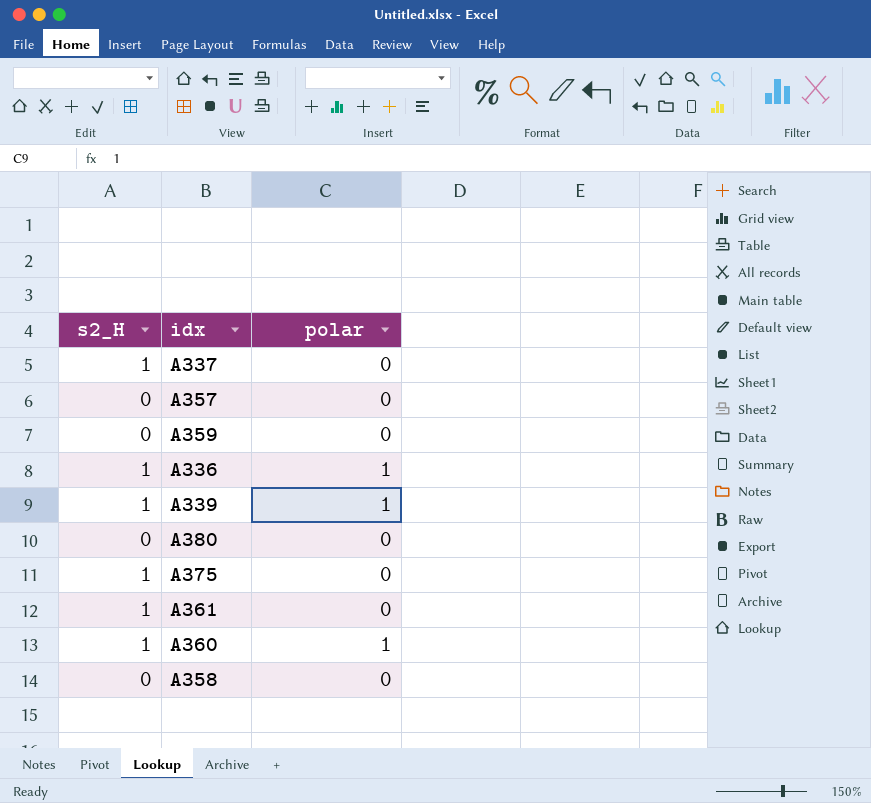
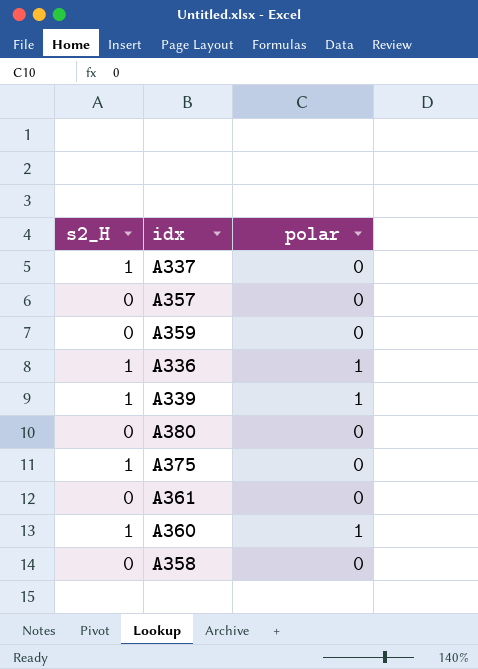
A361 | s2_H: 1 -> 0

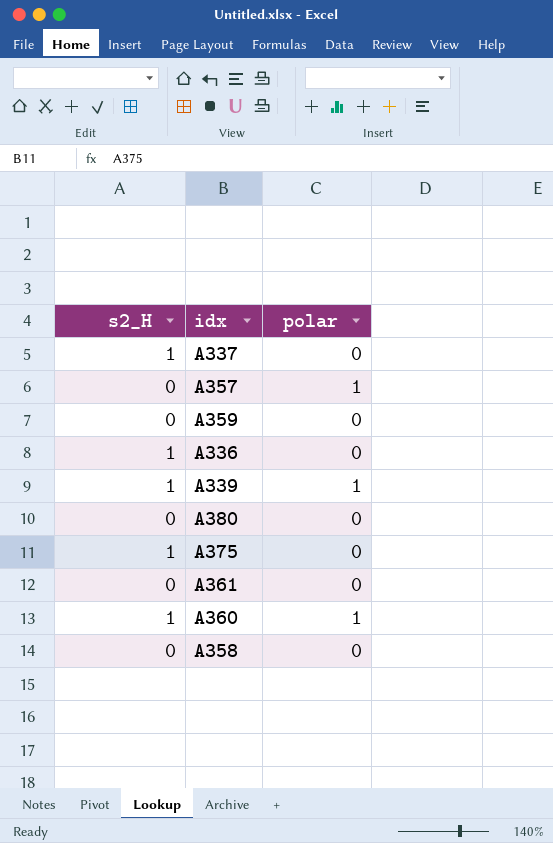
A357 | polar: 0 -> 1
A336 | polar: 1 -> 0

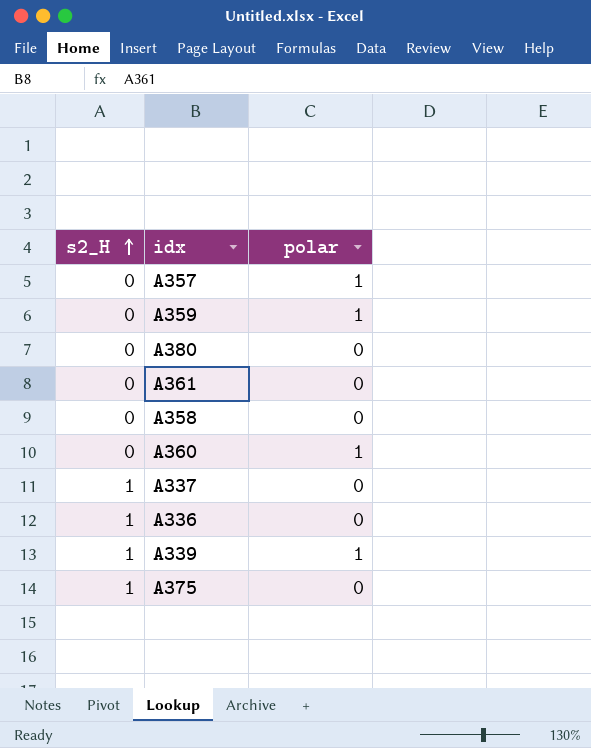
row order: none -> s2_H ascending
A359 | polar: 0 -> 1
A360 | s2_H: 1 -> 0

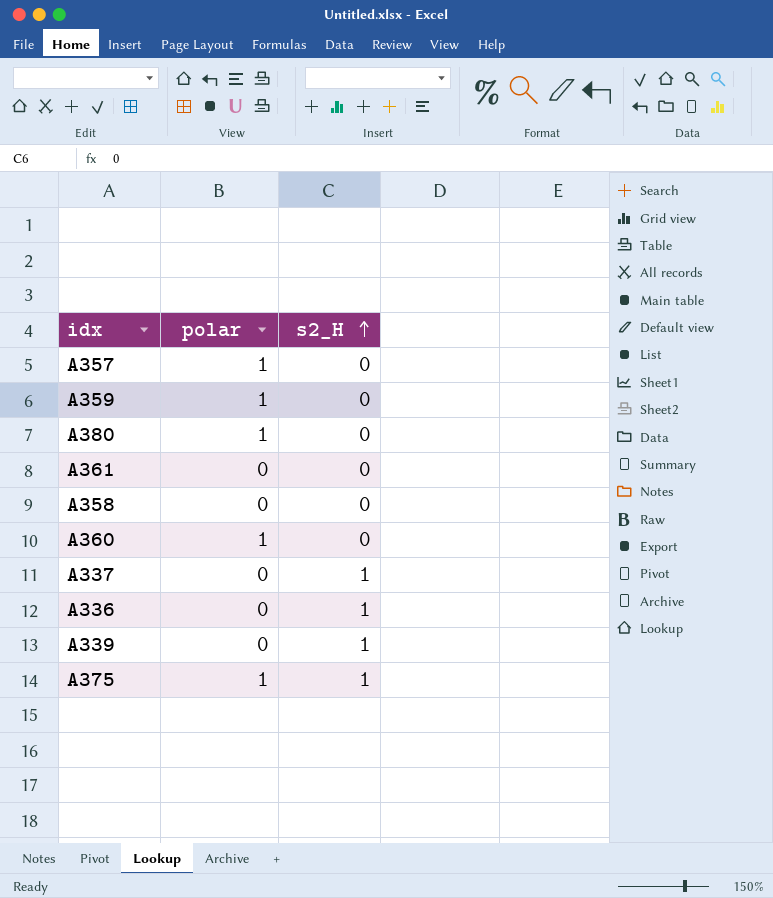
column s2_H | position: 1 -> 3
A380 | polar: 0 -> 1
A339 | polar: 1 -> 0
A375 | polar: 0 -> 1

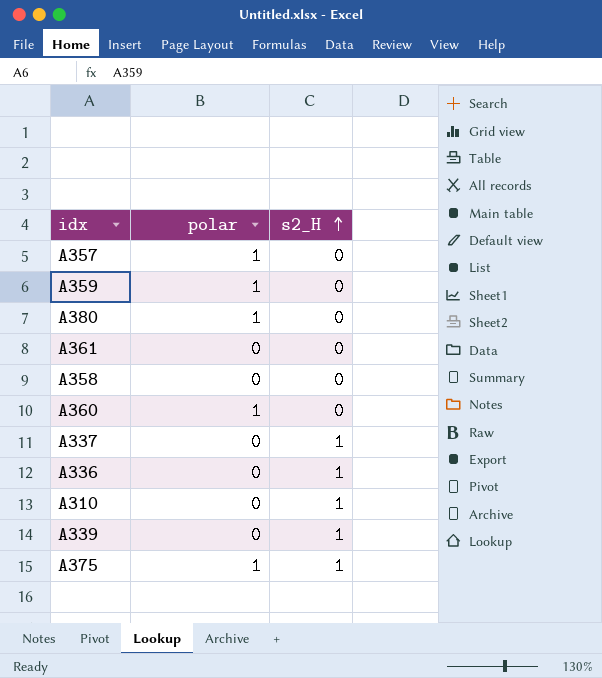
row A310: none -> 0 | 1

